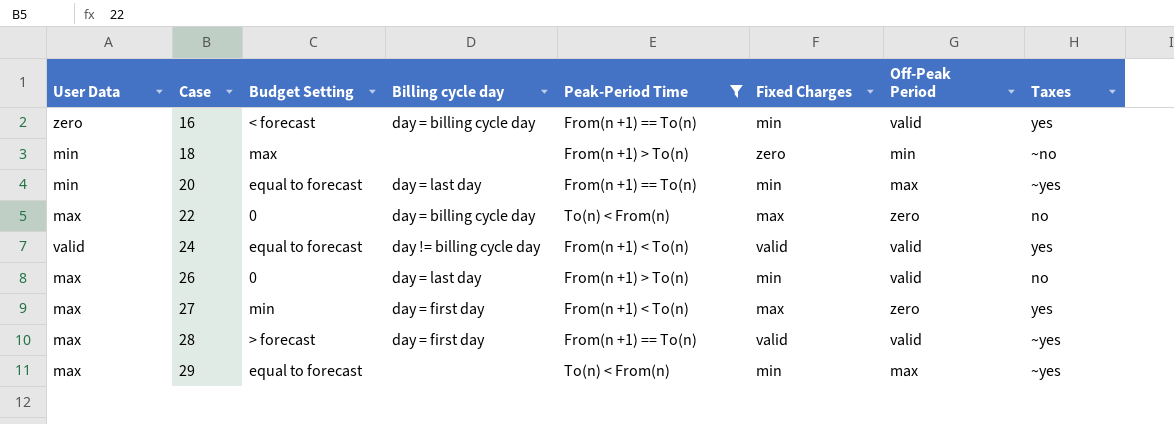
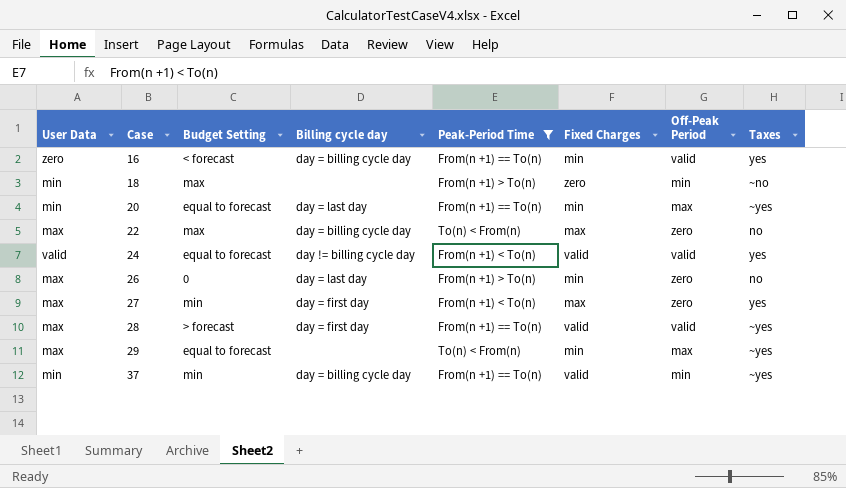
22 | Budget Setting: 0 -> max
26 | Off-Peak Period: valid -> zero
row 37: none -> min | min | day = billing cycle day | From(n +1) == To(n) | valid | min | ~yes

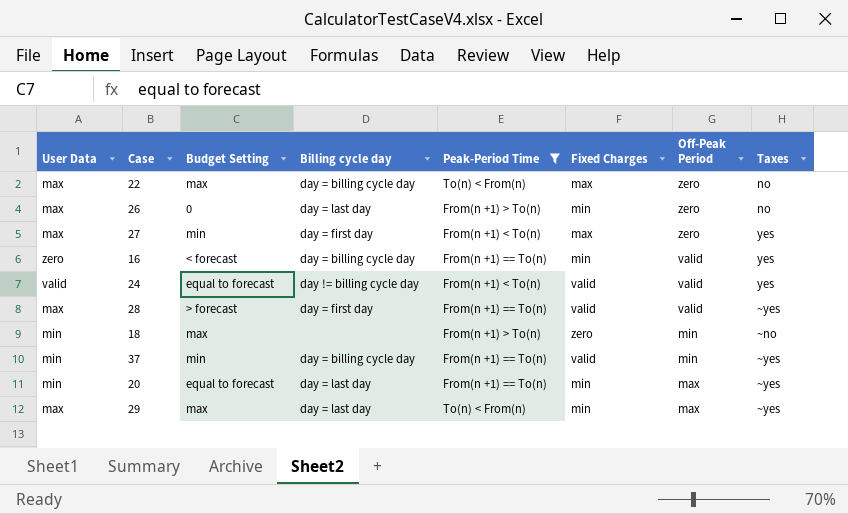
row order: Case ascending -> Off-Peak Period descending
29 | Budget Setting: equal to forecast -> max
29 | Billing cycle day: none -> day = last day

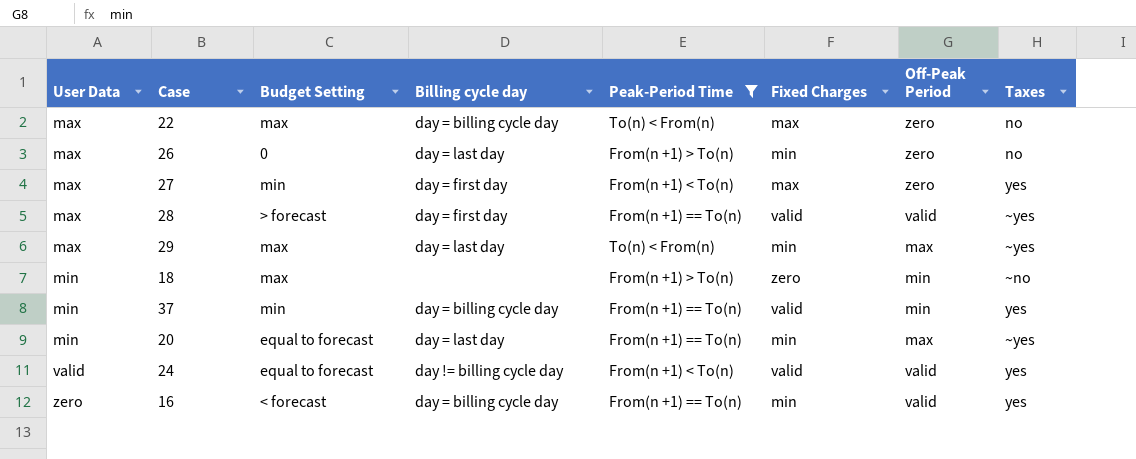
row order: Off-Peak Period descending -> User Data ascending
37 | Taxes: ~yes -> yes

